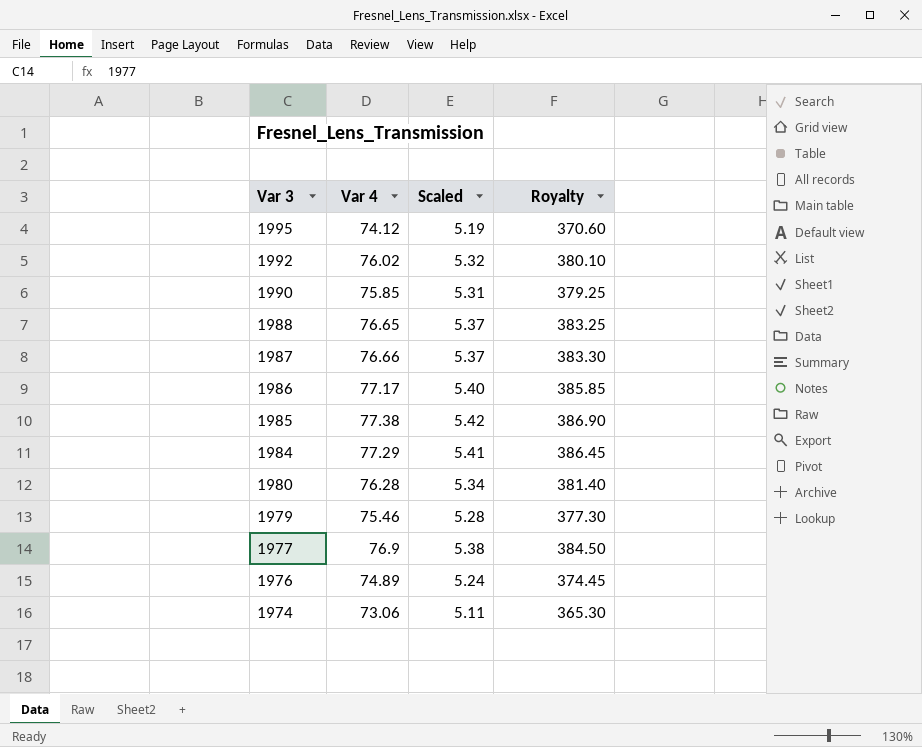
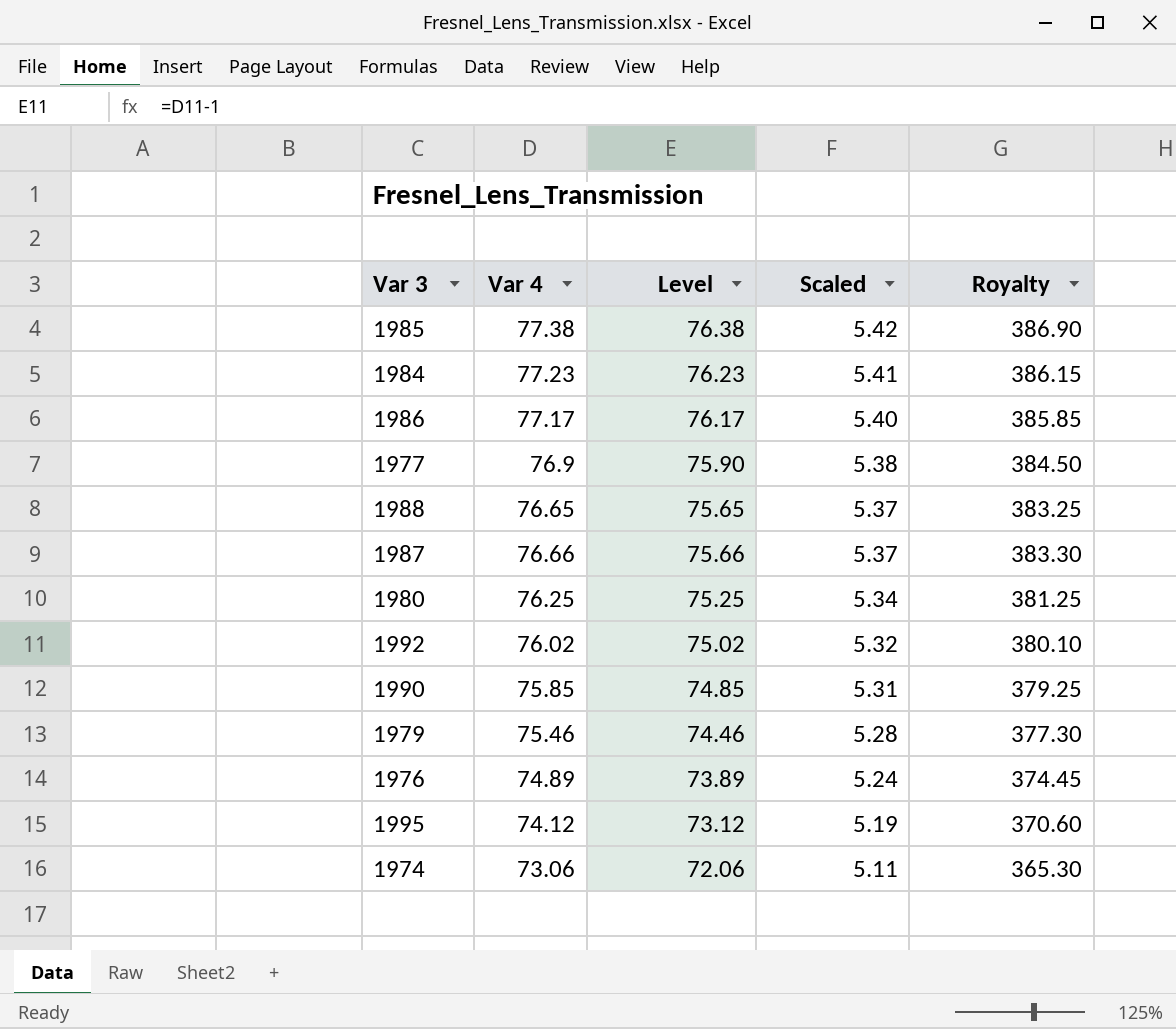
row order: Var 3 descending -> Scaled descending
column Level | formula: none -> [Var 4] - 1
1984 | Var 4: 77.29 -> 77.23
1984 | Royalty: 386.45 -> 386.15
1980 | Var 4: 76.28 -> 76.25
1980 | Royalty: 381.40 -> 381.25

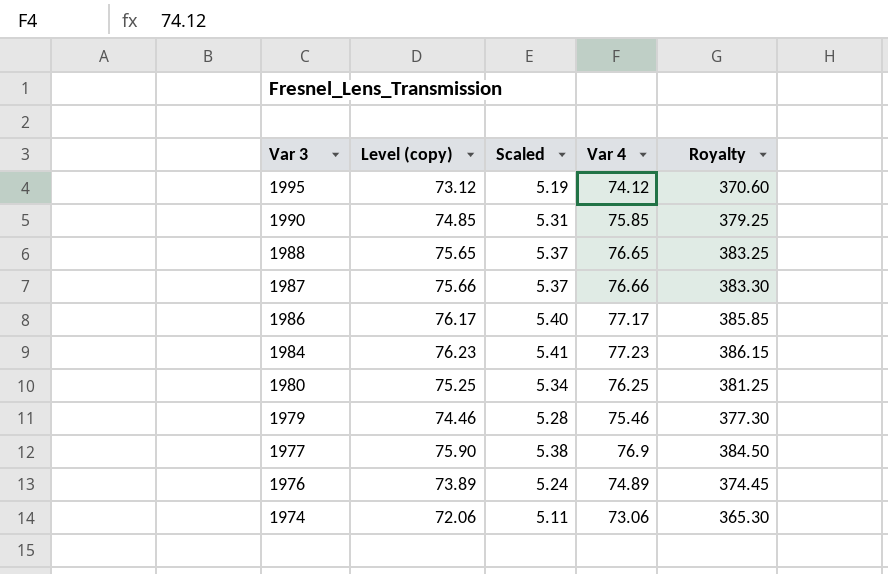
row order: Scaled descending -> Var 3 descending
column name: Level -> Level (copy)
column Var 4 | position: 2 -> 4
row 1985: 77.38 | 76.38 | 5.42 | 386.90 -> none
row 1992: 76.02 | 75.02 | 5.32 | 380.10 -> none

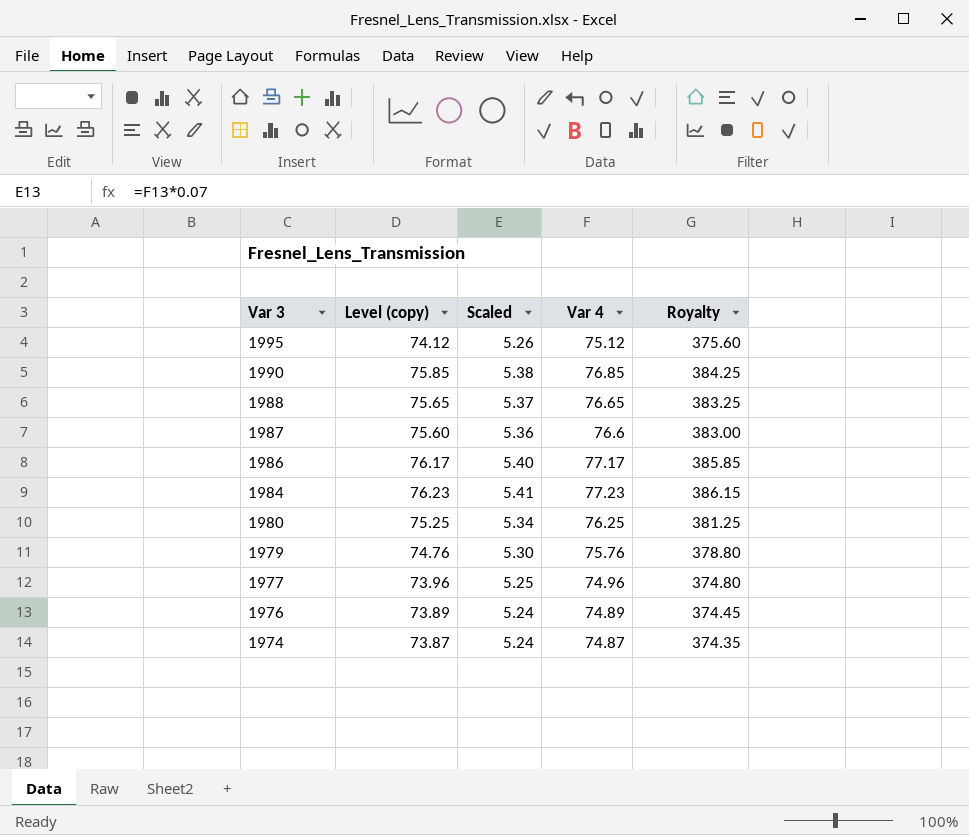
1995 | Level (copy): 73.12 -> 74.12
1995 | Scaled: 5.19 -> 5.26
1995 | Var 4: 74.12 -> 75.12
1995 | Royalty: 370.60 -> 375.60
1990 | Level (copy): 74.85 -> 75.85
1990 | Scaled: 5.31 -> 5.38
1990 | Var 4: 75.85 -> 76.85
1990 | Royalty: 379.25 -> 384.25
1987 | Level (copy): 75.66 -> 75.60
1987 | Scaled: 5.37 -> 5.36
1987 | Var 4: 76.66 -> 76.6
1987 | Royalty: 383.30 -> 383.00
1979 | Level (copy): 74.46 -> 74.76
1979 | Scaled: 5.28 -> 5.30
1979 | Var 4: 75.46 -> 75.76
1979 | Royalty: 377.30 -> 378.80
1977 | Level (copy): 75.90 -> 73.96
1977 | Scaled: 5.38 -> 5.25
1977 | Var 4: 76.9 -> 74.96
1977 | Royalty: 384.50 -> 374.80
1974 | Level (copy): 72.06 -> 73.87
1974 | Scaled: 5.11 -> 5.24
1974 | Var 4: 73.06 -> 74.87
1974 | Royalty: 365.30 -> 374.35

